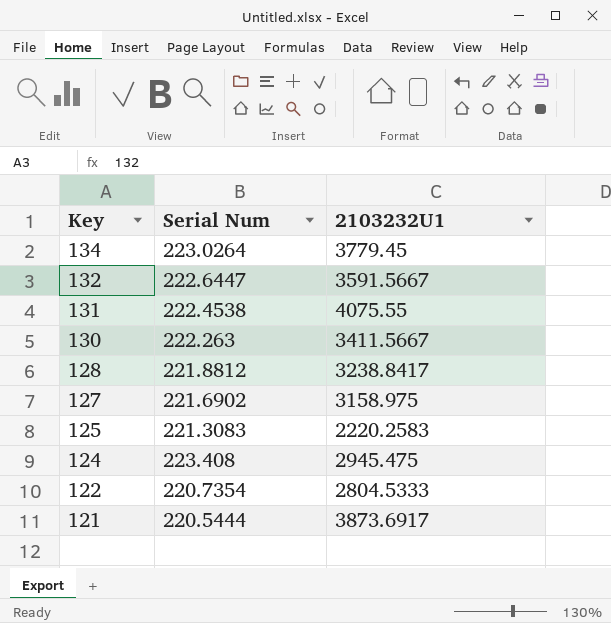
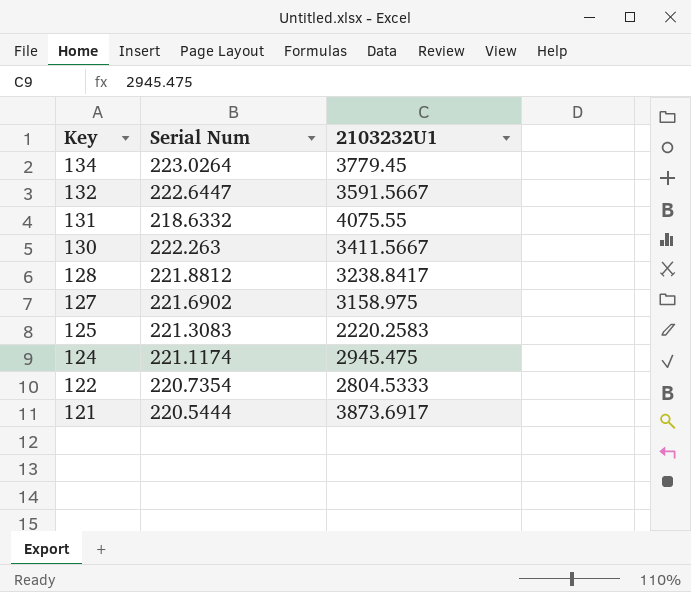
131 | Serial Num: 222.4538 -> 218.6332
124 | Serial Num: 223.408 -> 221.1174

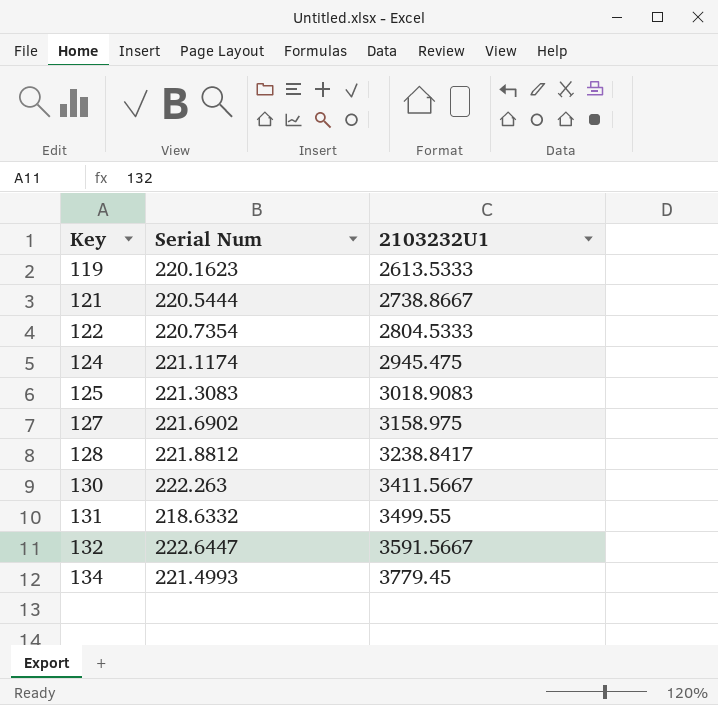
row order: Key descending -> Key ascending
row 119: none -> 220.1623 | 2613.5333
121 | 2103232U1: 3873.6917 -> 2738.8667
125 | 2103232U1: 2220.2583 -> 3018.9083
131 | 2103232U1: 4075.55 -> 3499.55
134 | Serial Num: 223.0264 -> 221.4993

